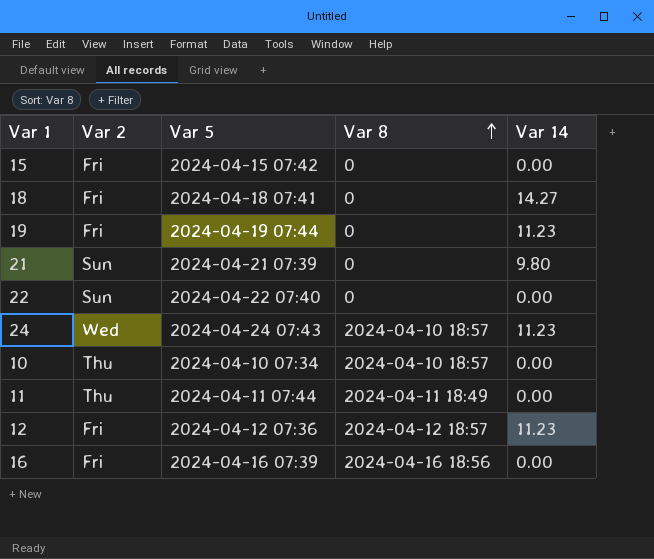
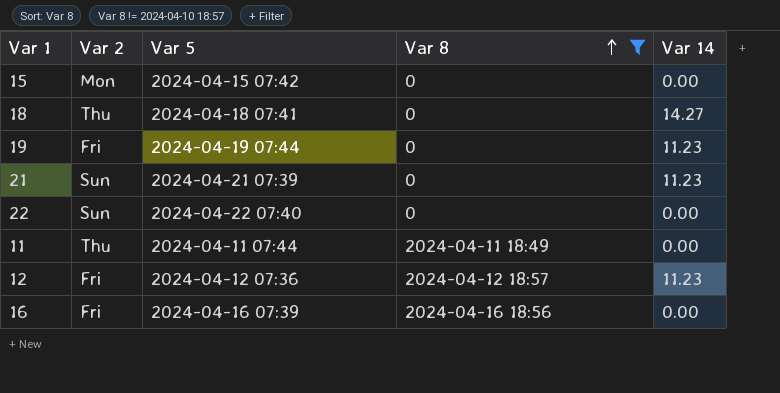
filter: none -> Var 8 != 2024-04-10 18:57
15 | Var 2: Fri -> Mon
18 | Var 2: Fri -> Thu
21 | Var 14: 9.80 -> 11.23

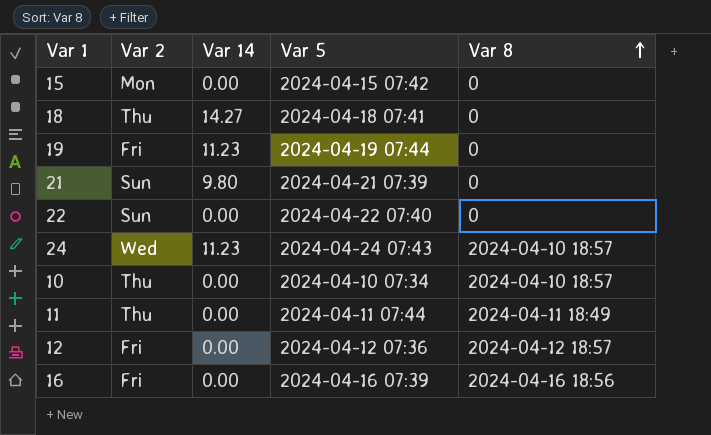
filter: Var 8 != 2024-04-10 18:57 -> none
column Var 14 | position: 5 -> 3
21 | Var 14: 11.23 -> 9.80
12 | Var 14: 11.23 -> 0.00

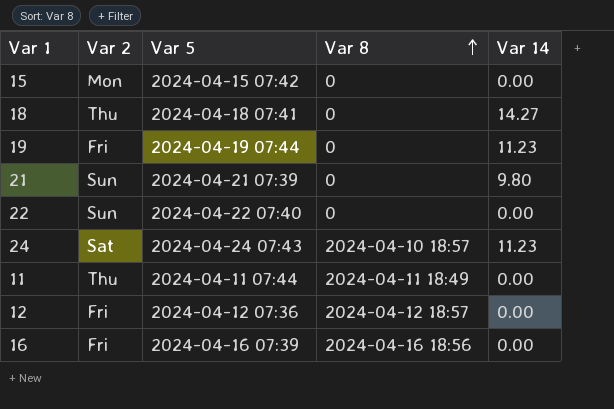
column Var 14 | position: 3 -> 5
row 10: Thu | 0.00 | 2024-04-10 07:34 | 2024-04-10 18:57 -> none
24 | Var 2: Wed -> Sat

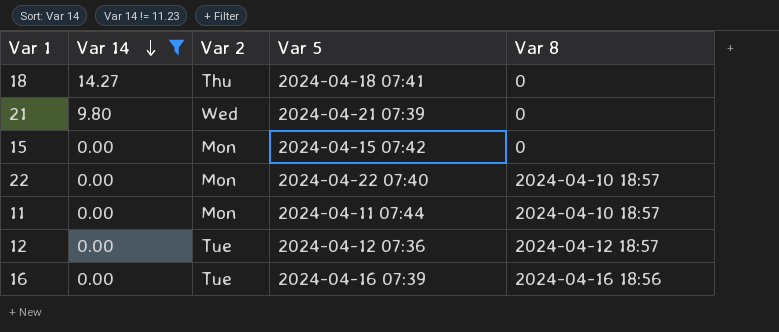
filter: none -> Var 14 != 11.23
row order: Var 8 ascending -> Var 14 descending
column Var 14 | position: 5 -> 2
21 | Var 2: Sun -> Wed
22 | Var 2: Sun -> Mon
22 | Var 8: 0 -> 2024-04-10 18:57
11 | Var 2: Thu -> Mon
11 | Var 8: 2024-04-11 18:49 -> 2024-04-10 18:57
12 | Var 2: Fri -> Tue
16 | Var 2: Fri -> Tue

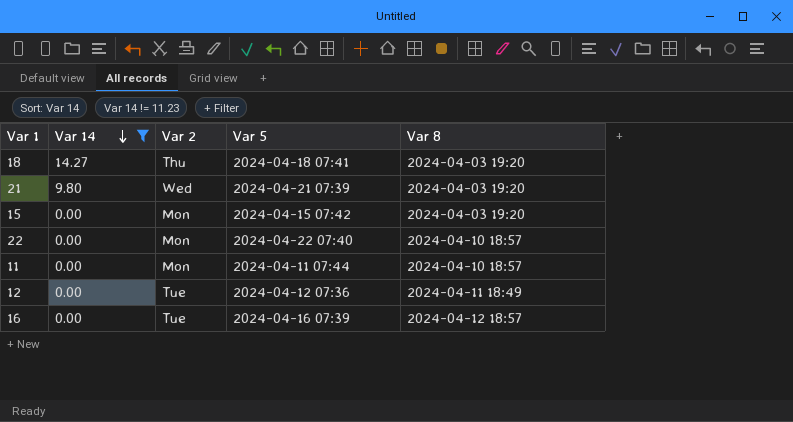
18 | Var 8: 0 -> 2024-04-03 19:20
21 | Var 8: 0 -> 2024-04-03 19:20
15 | Var 8: 0 -> 2024-04-03 19:20
12 | Var 8: 2024-04-12 18:57 -> 2024-04-11 18:49
16 | Var 8: 2024-04-16 18:56 -> 2024-04-12 18:57

